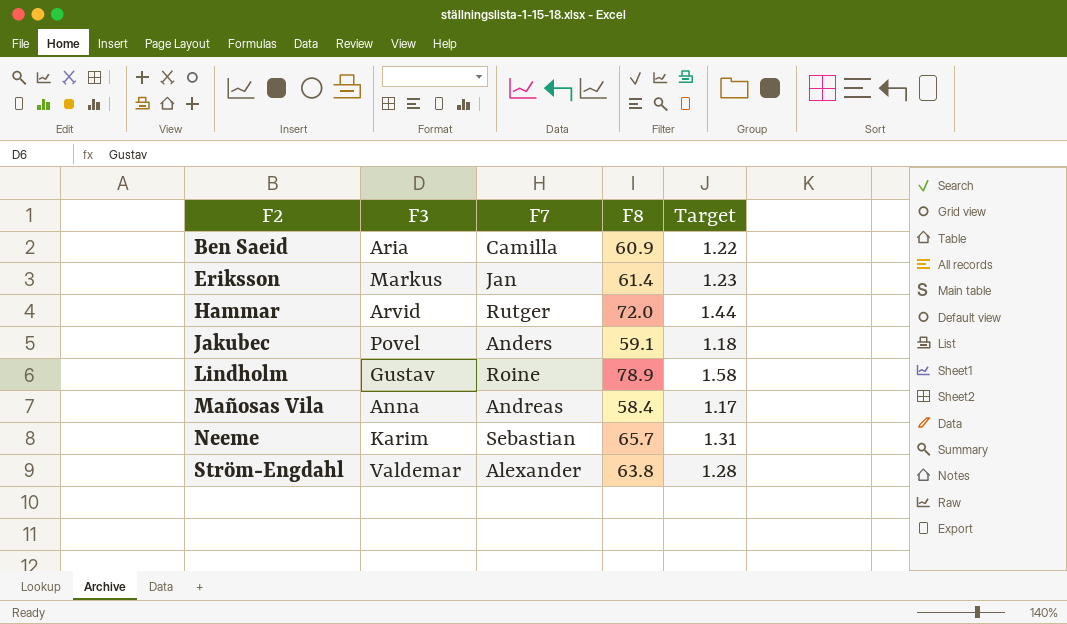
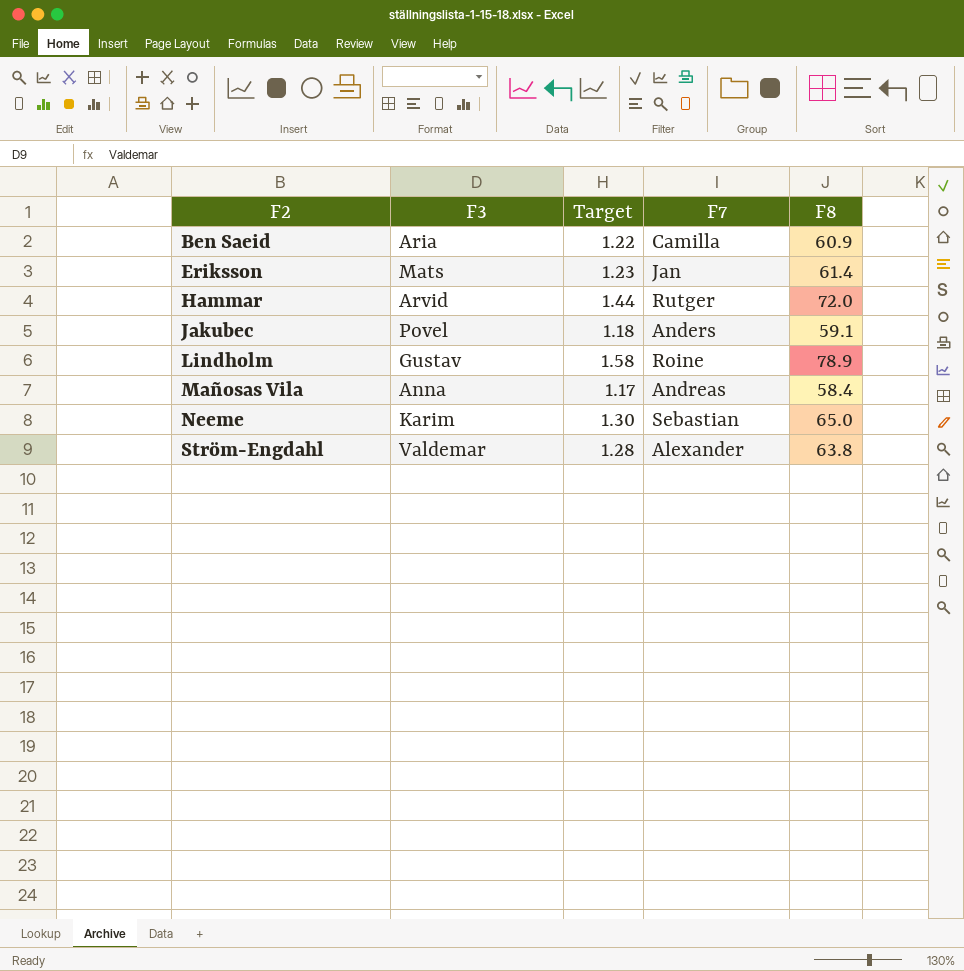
column Target | position: 5 -> 3
Eriksson | F3: Markus -> Mats
Neeme | Target: 1.31 -> 1.30
Neeme | F8: 65.7 -> 65.0

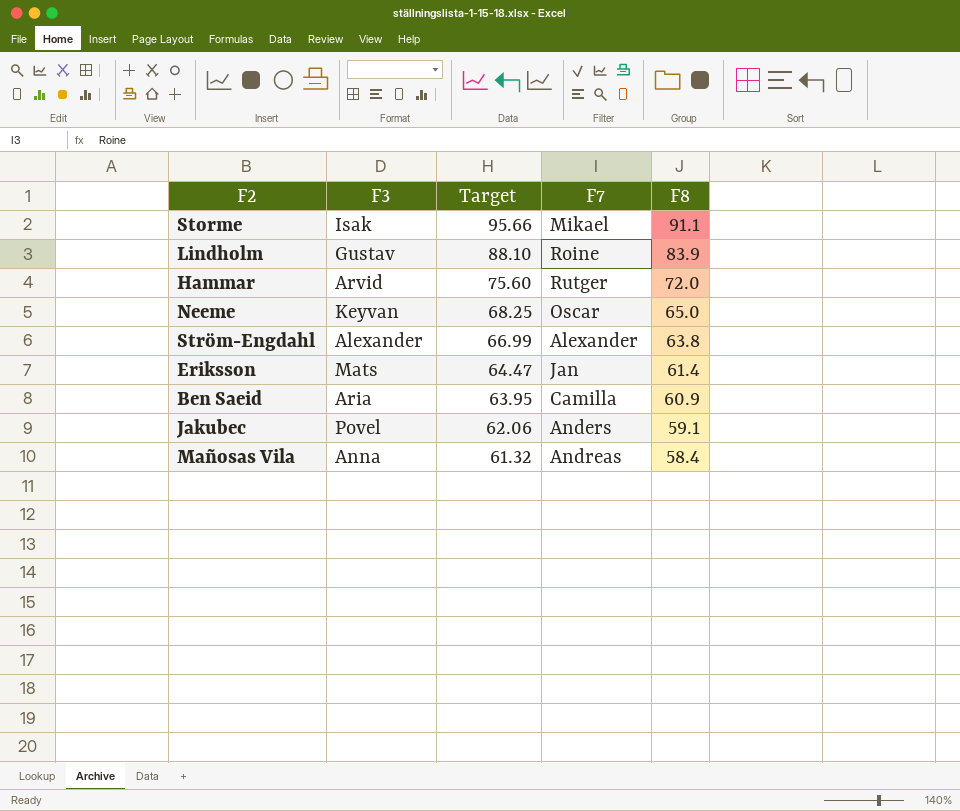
row order: F2 ascending -> Target descending
column Target | formula: [F8] * 0.02 -> [F8] * 1.05
row Storme: none -> Isak | 95.66 | Mikael | 91.1
Lindholm | F8: 78.9 -> 83.9
Neeme | F3: Karim -> Keyvan
Neeme | F7: Sebastian -> Oscar
Ström-Engdahl | F3: Valdemar -> Alexander

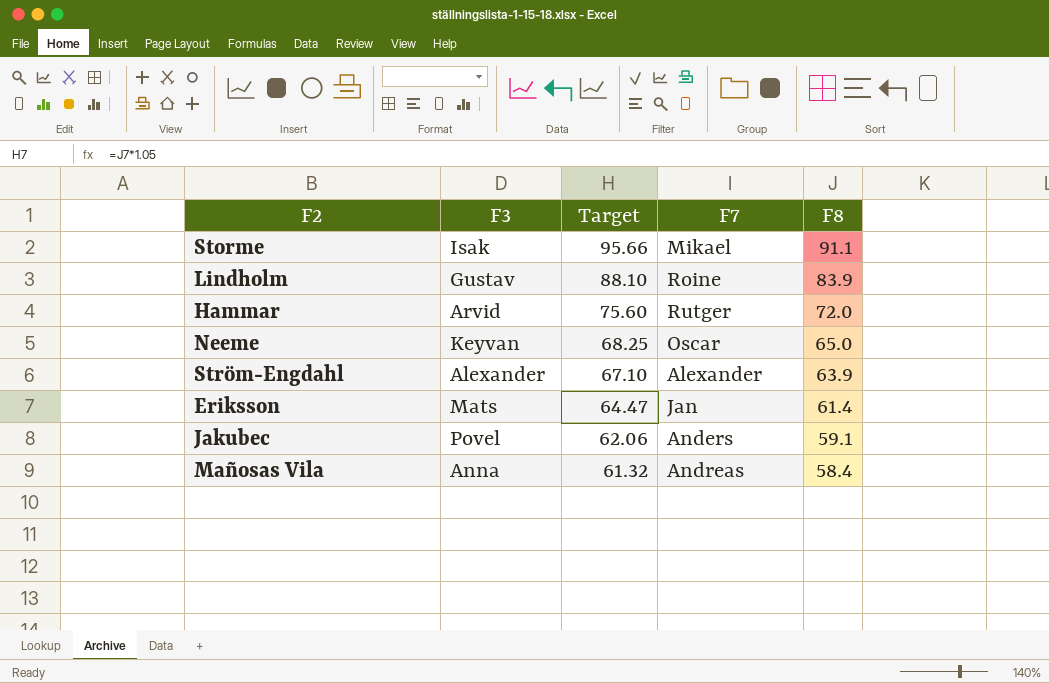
row Ben Saeid: Aria | 63.95 | Camilla | 60.9 -> none
Ström-Engdahl | Target: 66.99 -> 67.10
Ström-Engdahl | F8: 63.8 -> 63.9

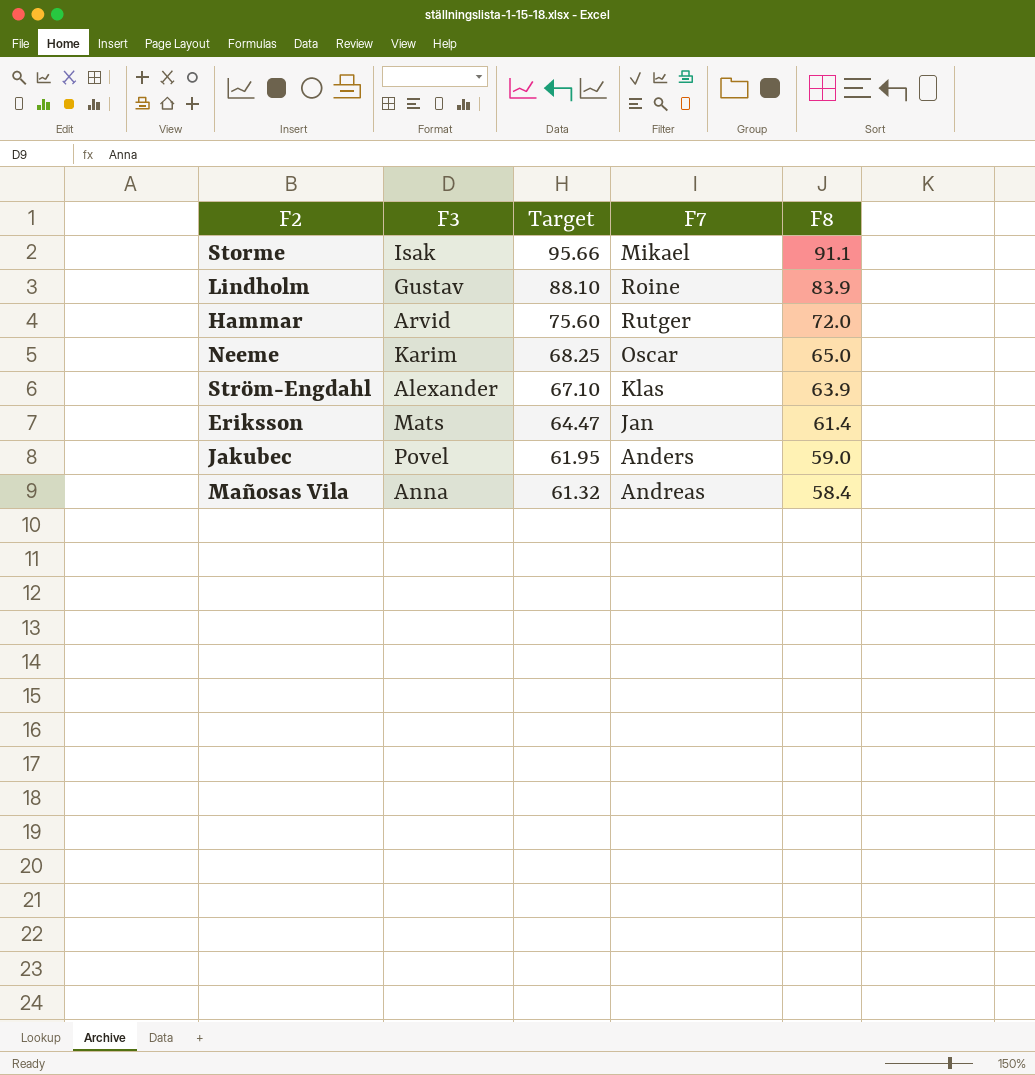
Neeme | F3: Keyvan -> Karim
Ström-Engdahl | F7: Alexander -> Klas
Jakubec | Target: 62.06 -> 61.95
Jakubec | F8: 59.1 -> 59.0

